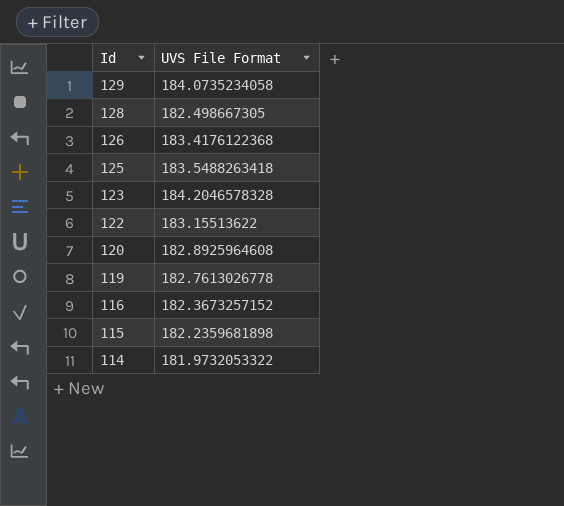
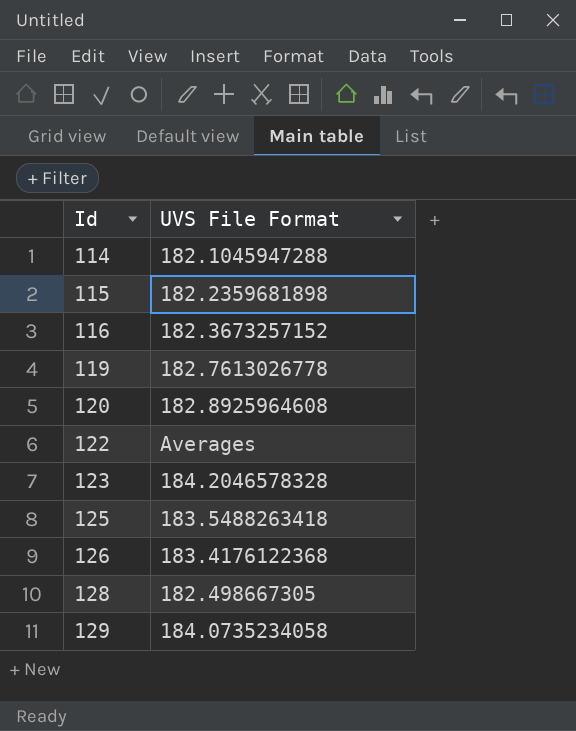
row order: Id descending -> Id ascending
114 | UVS File Format: 181.9732053322 -> 182.1045947288
122 | UVS File Format: 183.15513622 -> Averages

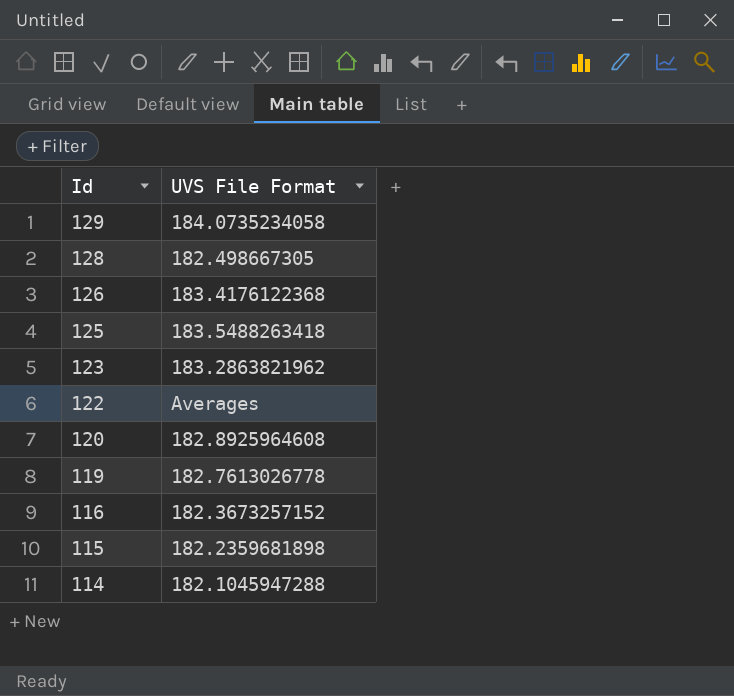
row order: Id ascending -> Id descending
123 | UVS File Format: 184.2046578328 -> 183.2863821962

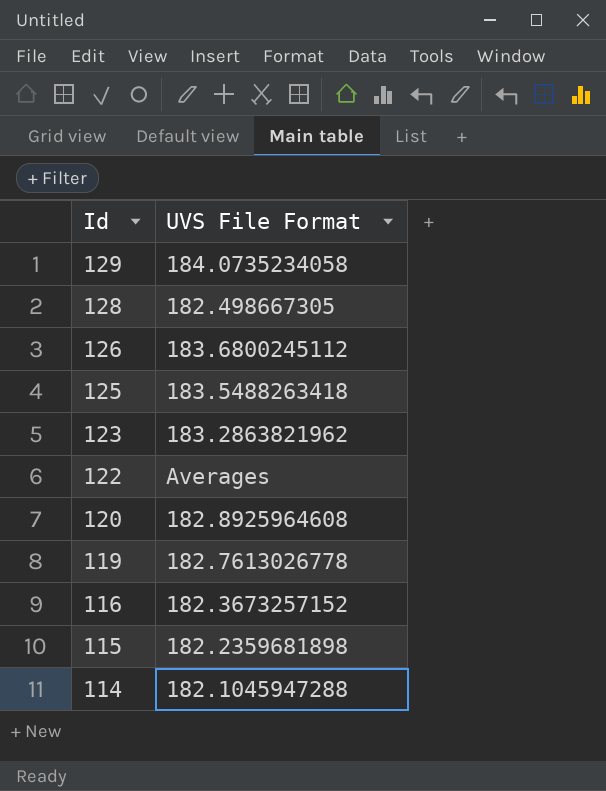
126 | UVS File Format: 183.4176122368 -> 183.6800245112

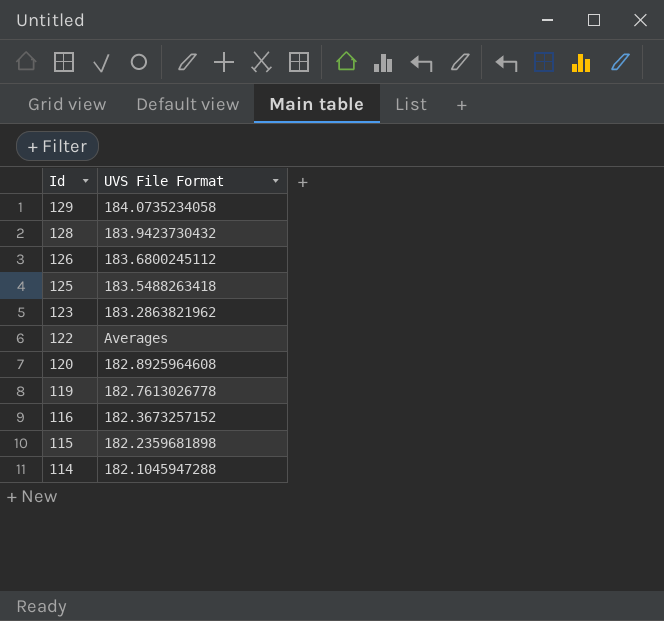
128 | UVS File Format: 182.498667305 -> 183.9423730432

